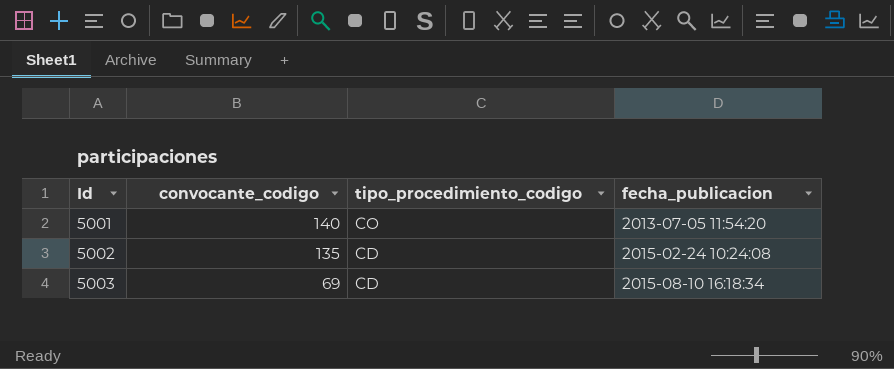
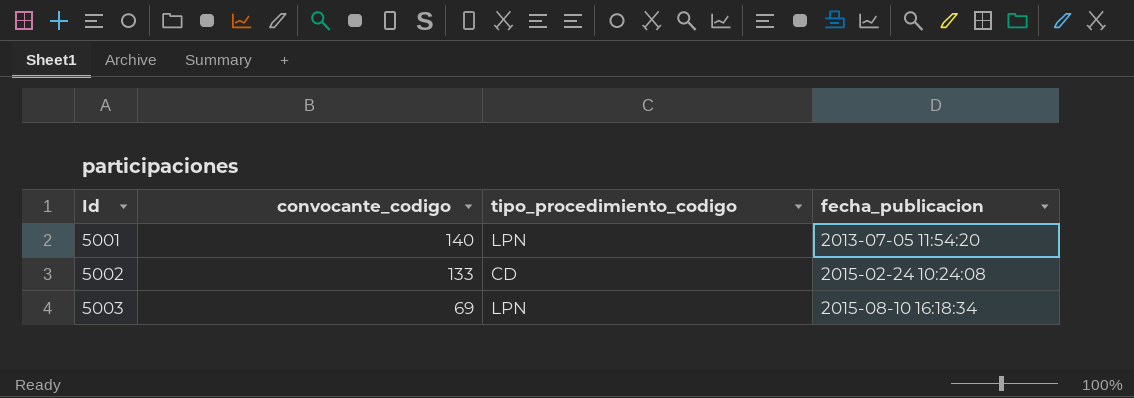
5001 | tipo_procedimiento_codigo: CO -> LPN
5002 | convocante_codigo: 135 -> 133
5003 | tipo_procedimiento_codigo: CD -> LPN

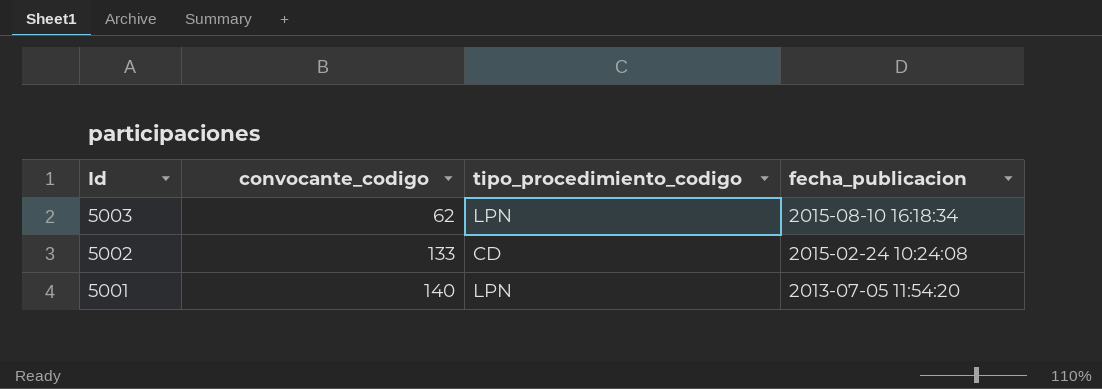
row order: Id ascending -> Id descending
5003 | convocante_codigo: 69 -> 62

